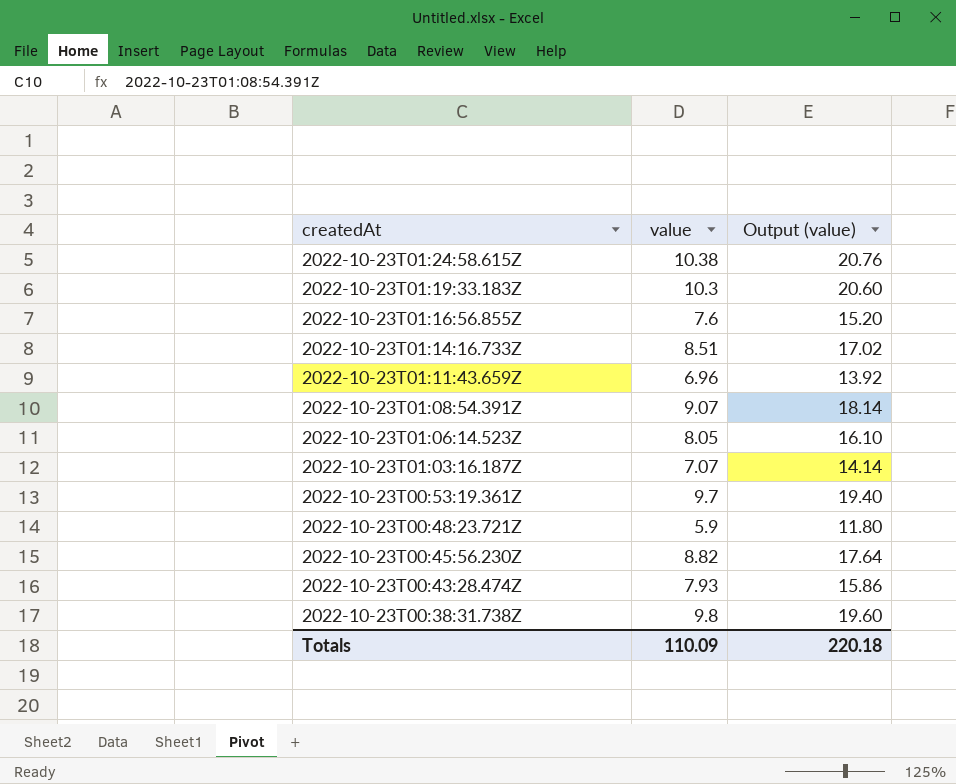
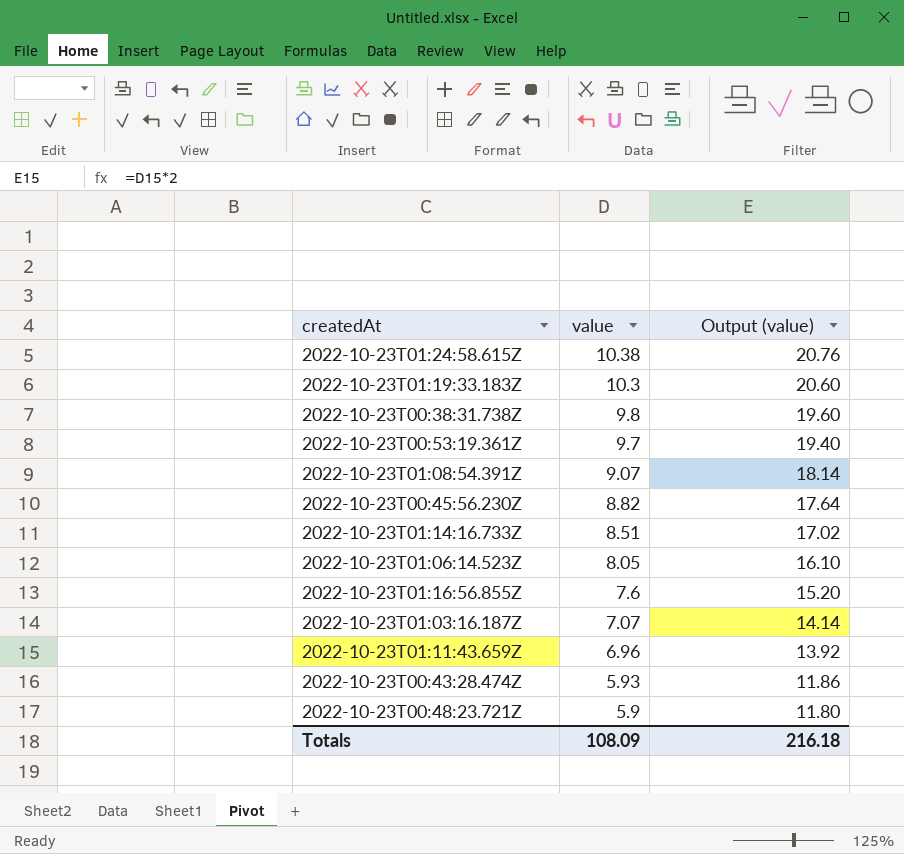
row order: createdAt descending -> value descending
2022-10-23T00:43:28.474Z | value: 7.93 -> 5.93
2022-10-23T00:43:28.474Z | Output (value): 15.86 -> 11.86
Totals | value: 110.09 -> 108.09
Totals | Output (value): 220.18 -> 216.18

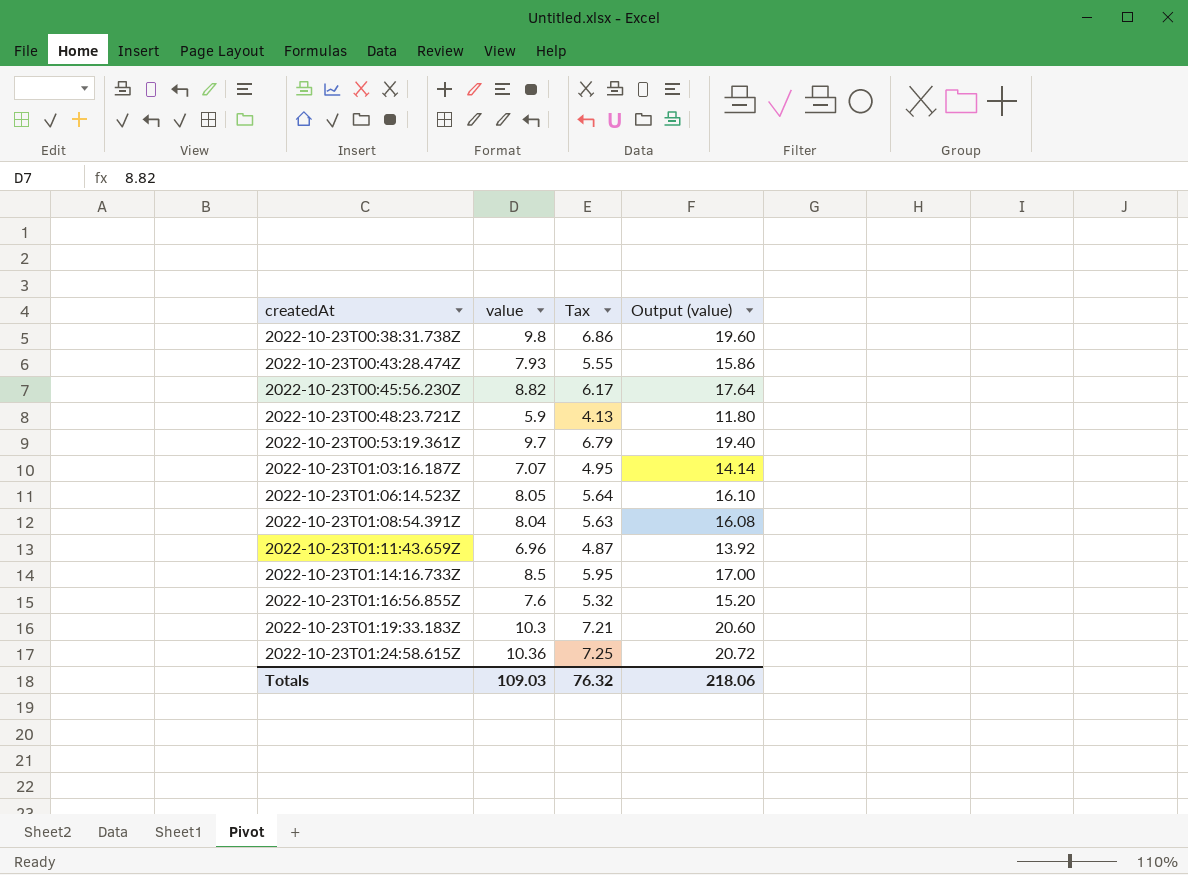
row order: value descending -> createdAt ascending
column Tax | formula: none -> [value] * 0.7
2022-10-23T00:43:28.474Z | value: 5.93 -> 7.93
2022-10-23T00:43:28.474Z | Output (value): 11.86 -> 15.86
2022-10-23T01:08:54.391Z | value: 9.07 -> 8.04
2022-10-23T01:08:54.391Z | Output (value): 18.14 -> 16.08
2022-10-23T01:14:16.733Z | value: 8.51 -> 8.5
2022-10-23T01:14:16.733Z | Output (value): 17.02 -> 17.00
2022-10-23T01:24:58.615Z | value: 10.38 -> 10.36
2022-10-23T01:24:58.615Z | Output (value): 20.76 -> 20.72
Totals | value: 108.09 -> 109.03
Totals | Output (value): 216.18 -> 218.06

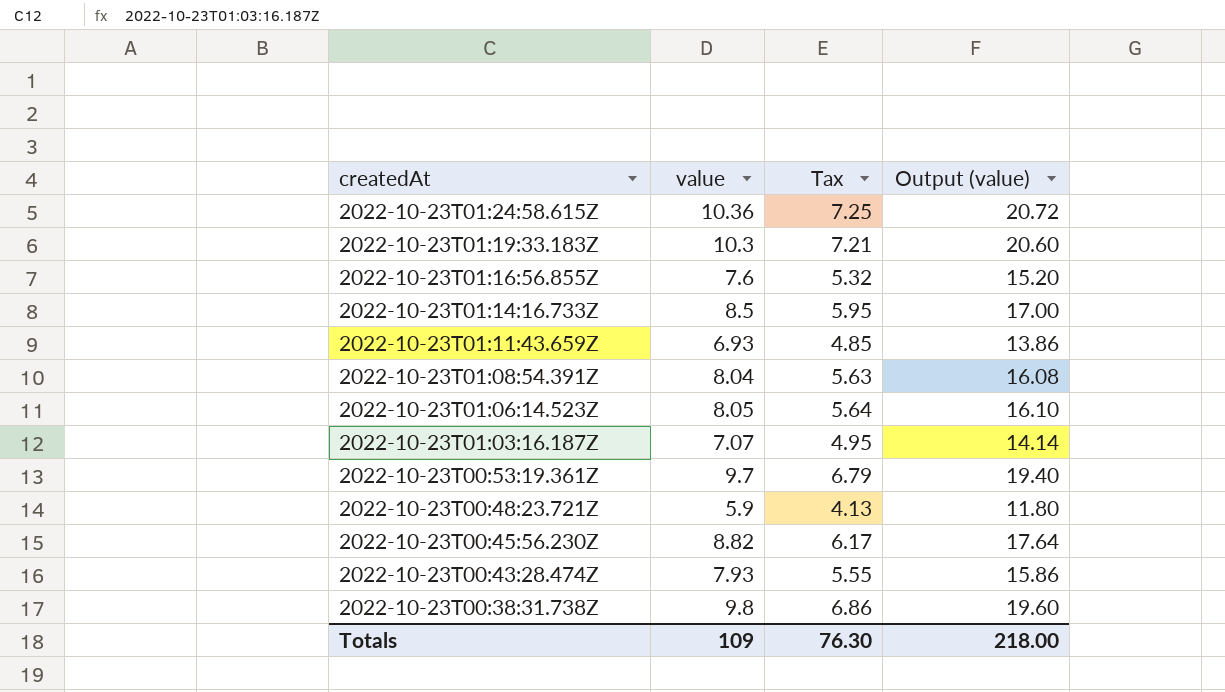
row order: createdAt ascending -> createdAt descending
2022-10-23T01:11:43.659Z | value: 6.96 -> 6.93
2022-10-23T01:11:43.659Z | Tax: 4.87 -> 4.85
2022-10-23T01:11:43.659Z | Output (value): 13.92 -> 13.86
Totals | value: 109.03 -> 109
Totals | Tax: 76.32 -> 76.30
Totals | Output (value): 218.06 -> 218.00

